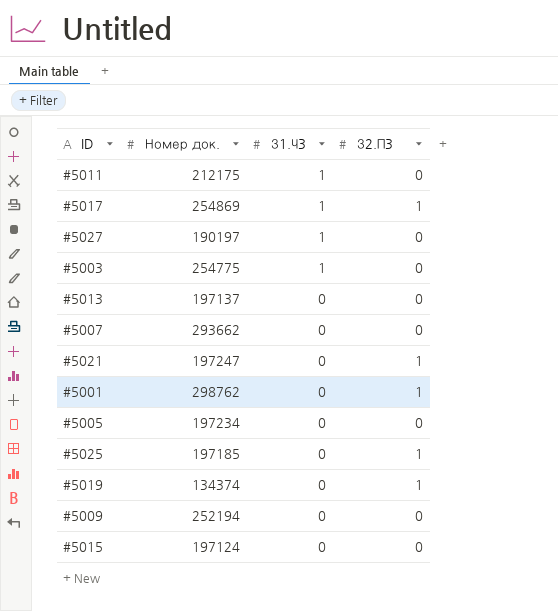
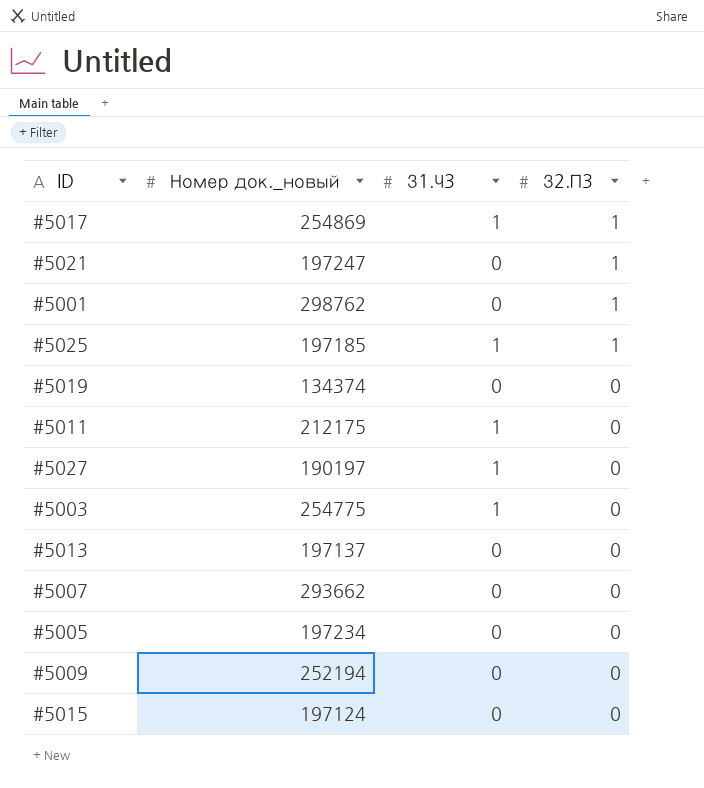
row order: З1.Ч3 descending -> З2.П3 descending
column name: Номер док. -> Номер док._новый
#5025 | З1.Ч3: 0 -> 1
#5019 | З2.П3: 1 -> 0

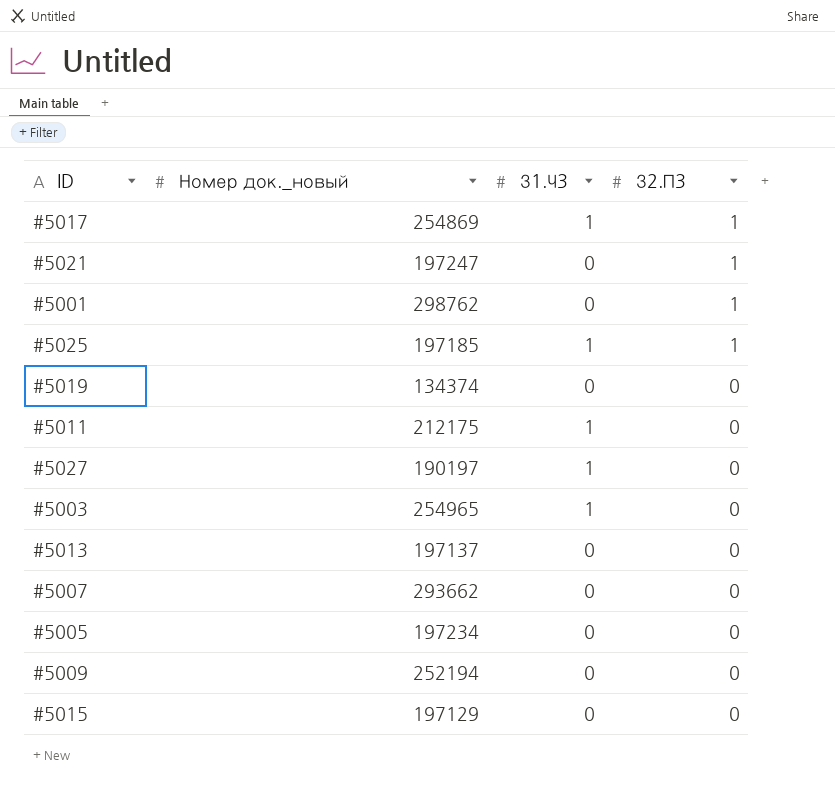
#5003 | Номер док._новый: 254775 -> 254965
#5015 | Номер док._новый: 197124 -> 197129

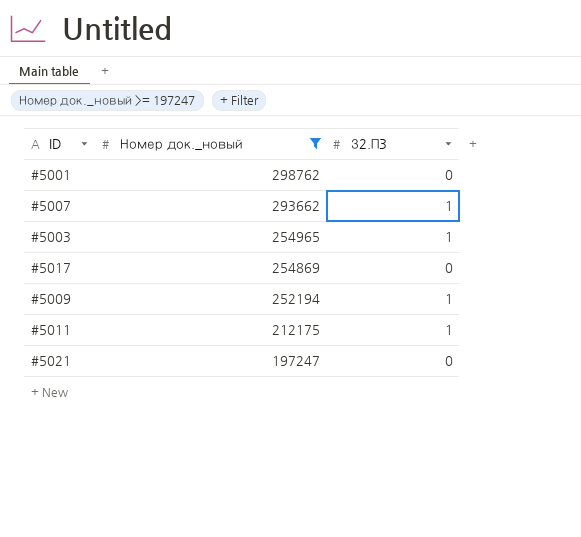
filter: none -> Номер док._новый >= 197247
row order: З2.П3 descending -> Номер док._новый descending
column З1.Ч3 | position: 3 -> none
#5001 | З2.П3: 1 -> 0
#5007 | З2.П3: 0 -> 1
#5003 | З2.П3: 0 -> 1
#5017 | З2.П3: 1 -> 0
#5009 | З2.П3: 0 -> 1
#5011 | З2.П3: 0 -> 1
#5021 | З2.П3: 1 -> 0

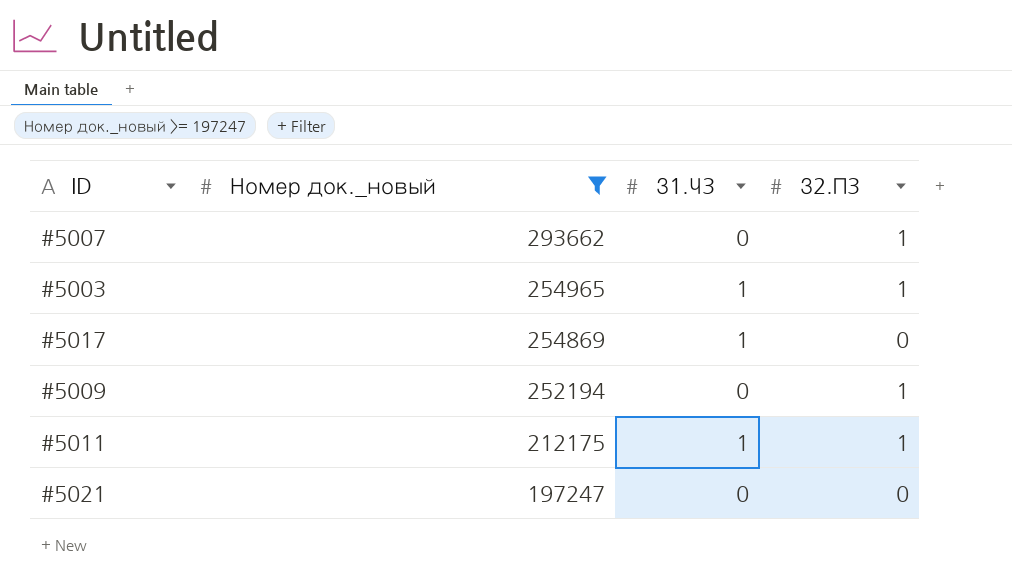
column З1.Ч3 | position: none -> 3
row #5001: 298762 | 0 -> none

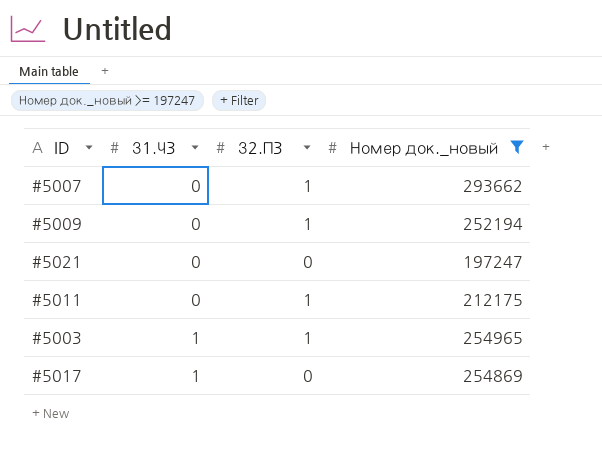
row order: Номер док._новый descending -> З1.Ч3 ascending
column Номер док._новый | position: 2 -> 4
#5011 | З1.Ч3: 1 -> 0

